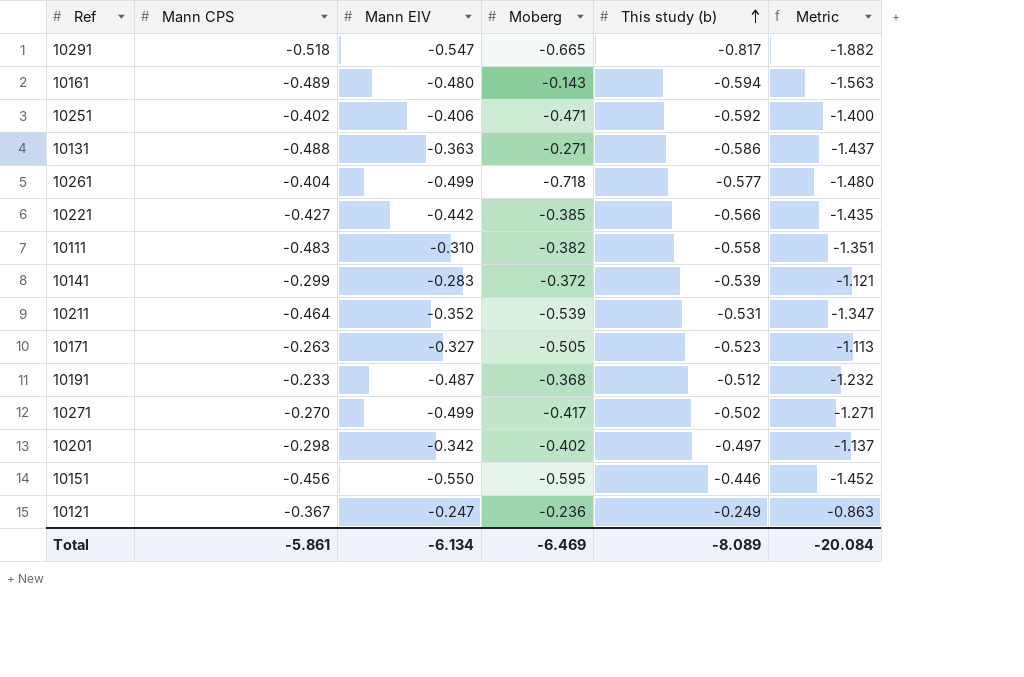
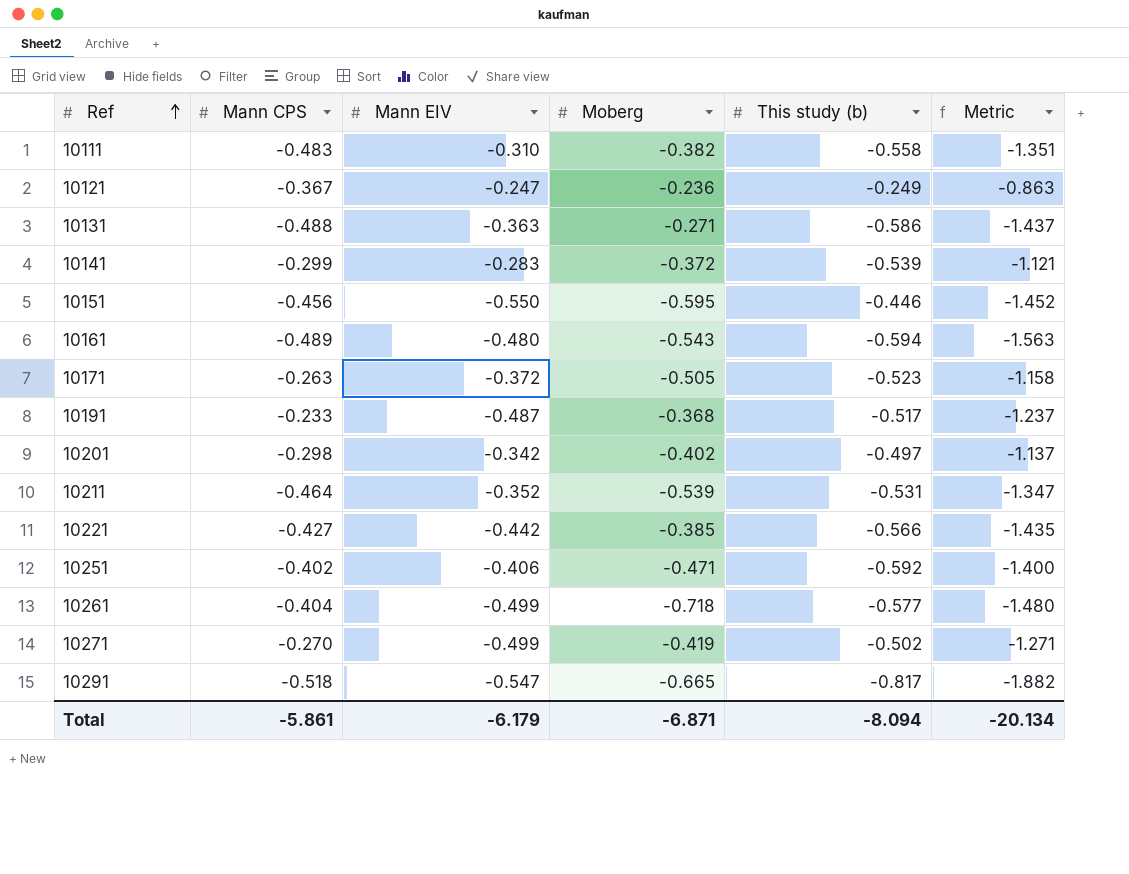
row order: This study (b) ascending -> Ref ascending
10161 | Moberg: -0.143 -> -0.543
10171 | Mann EIV: -0.327 -> -0.372
10171 | Metric: -1.113 -> -1.158
10191 | This study (b): -0.512 -> -0.517
10191 | Metric: -1.232 -> -1.237
10271 | Moberg: -0.417 -> -0.419
Total | Mann EIV: -6.134 -> -6.179
Total | Moberg: -6.469 -> -6.871
Total | This study (b): -8.089 -> -8.094
Total | Metric: -20.084 -> -20.134

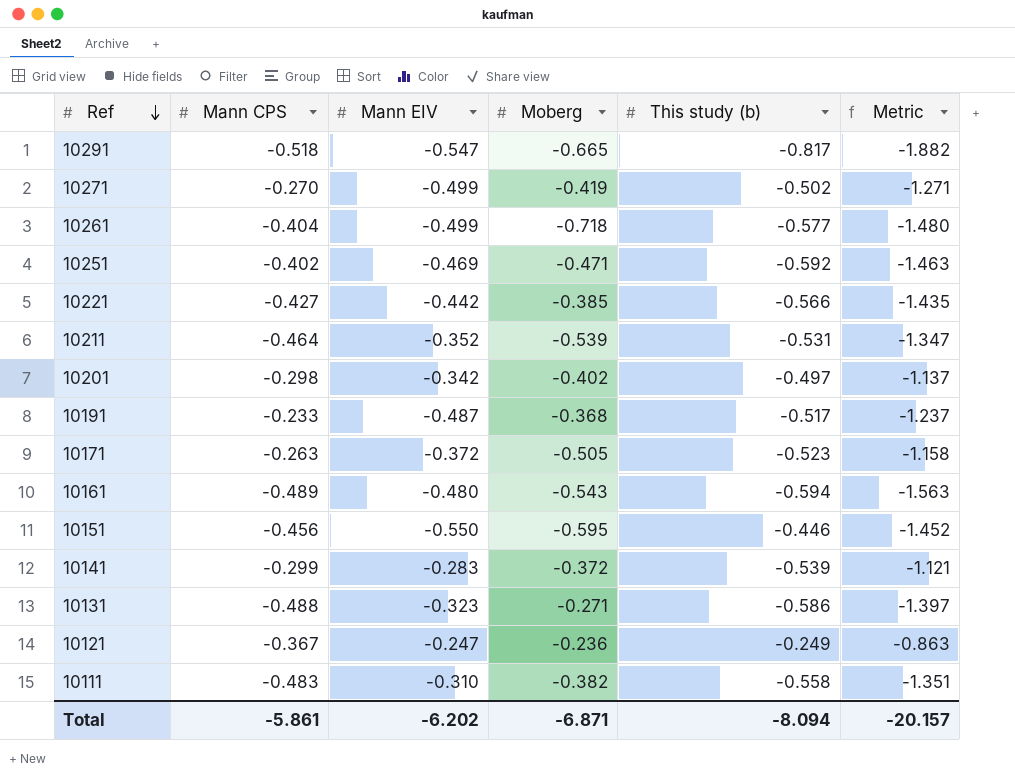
row order: Ref ascending -> Ref descending
10251 | Mann EIV: -0.406 -> -0.469
10251 | Metric: -1.400 -> -1.463
10131 | Mann EIV: -0.363 -> -0.323
10131 | Metric: -1.437 -> -1.397
Total | Mann EIV: -6.179 -> -6.202
Total | Metric: -20.134 -> -20.157

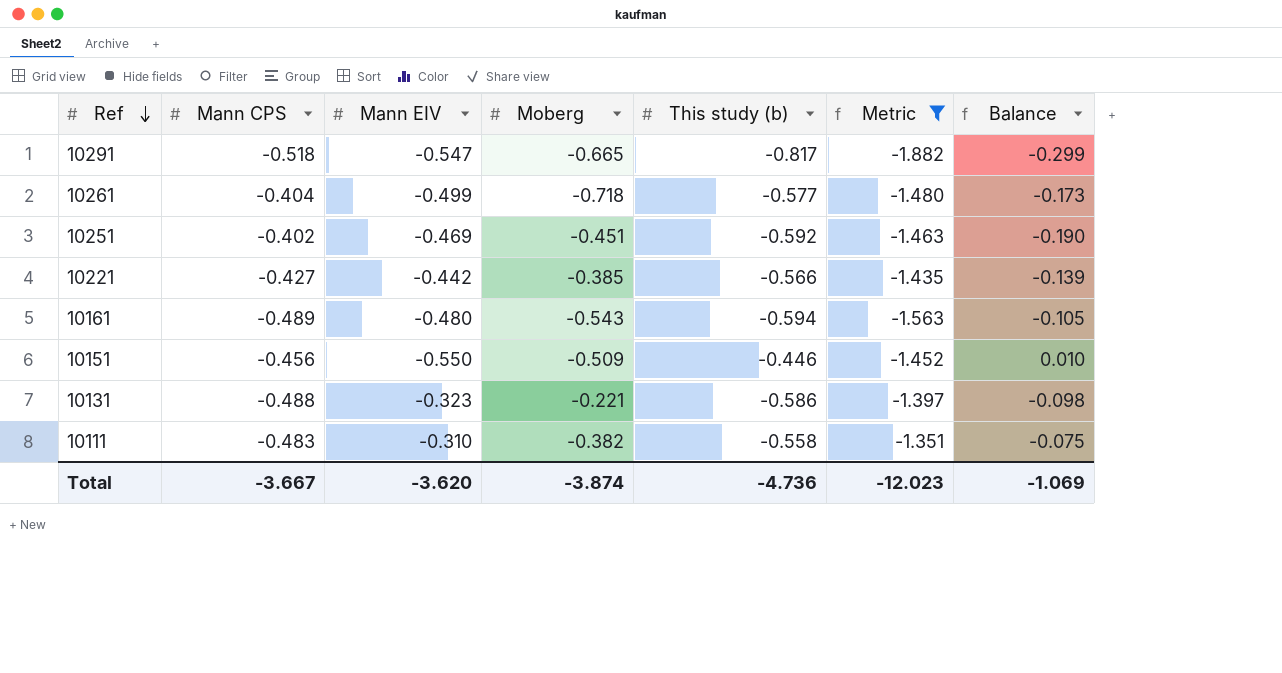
filter: none -> Metric <= -1.351
column Balance | formula: none -> [This study (b)] - [Mann CPS]
10251 | Moberg: -0.471 -> -0.451
10151 | Moberg: -0.595 -> -0.509
10131 | Moberg: -0.271 -> -0.221
Total | Mann CPS: -5.861 -> -3.667
Total | Mann EIV: -6.202 -> -3.620
Total | Moberg: -6.871 -> -3.874
Total | This study (b): -8.094 -> -4.736
Total | Metric: -20.157 -> -12.023

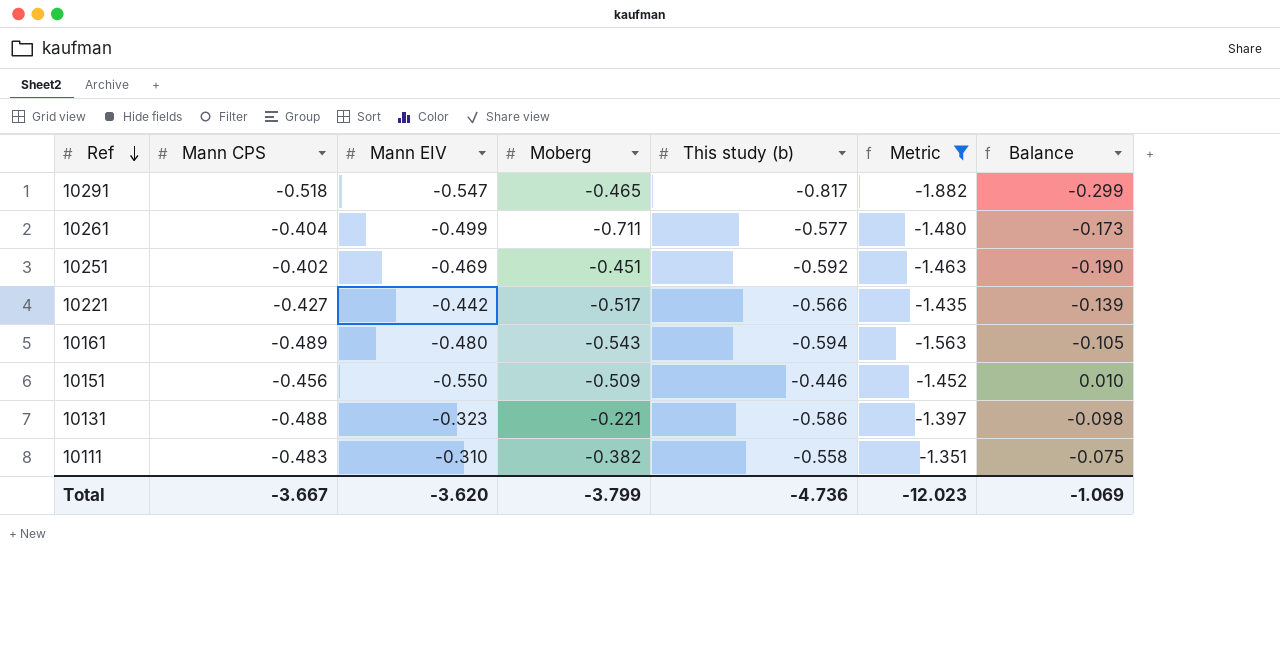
10291 | Moberg: -0.665 -> -0.465
10261 | Moberg: -0.718 -> -0.711
10221 | Moberg: -0.385 -> -0.517
Total | Moberg: -3.874 -> -3.799

